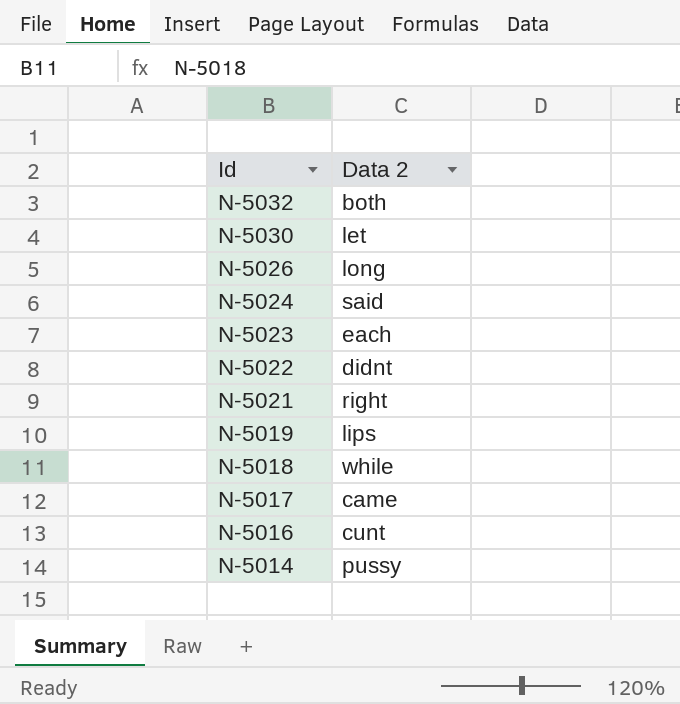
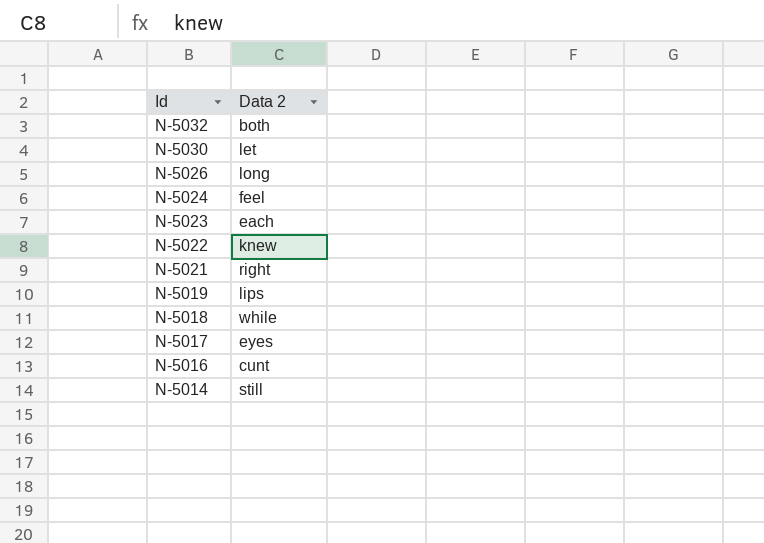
N-5024 | Data 2: said -> feel
N-5022 | Data 2: didnt -> knew
N-5017 | Data 2: came -> eyes
N-5014 | Data 2: pussy -> still

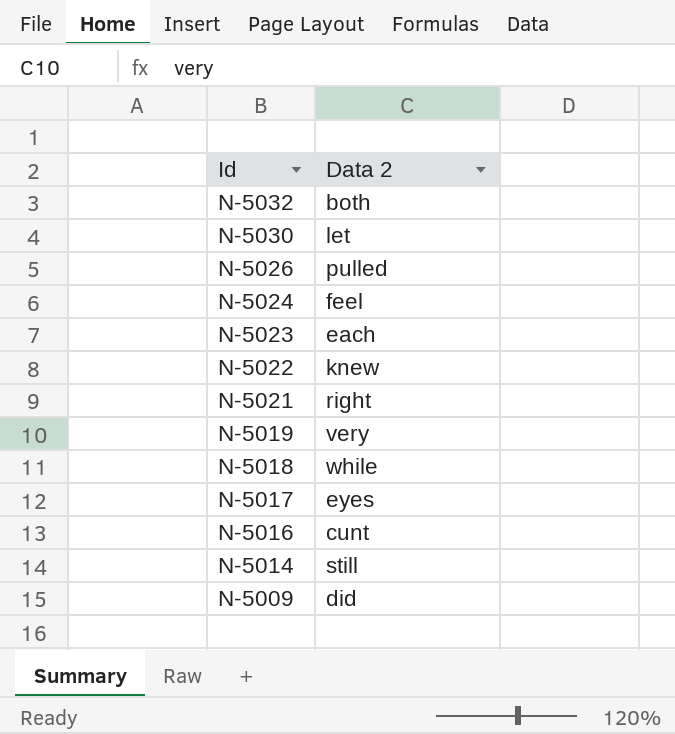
N-5026 | Data 2: long -> pulled
N-5019 | Data 2: lips -> very
row N-5009: none -> did

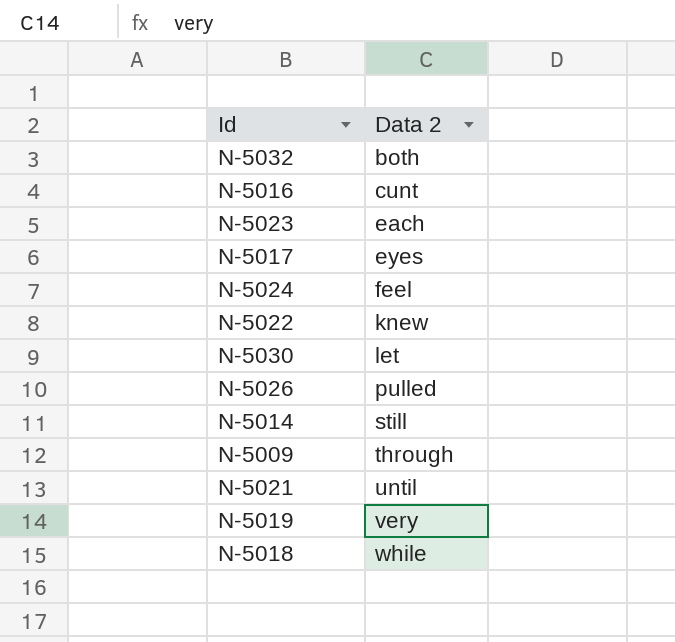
row order: Id descending -> Data 2 ascending
N-5009 | Data 2: did -> through
N-5021 | Data 2: right -> until

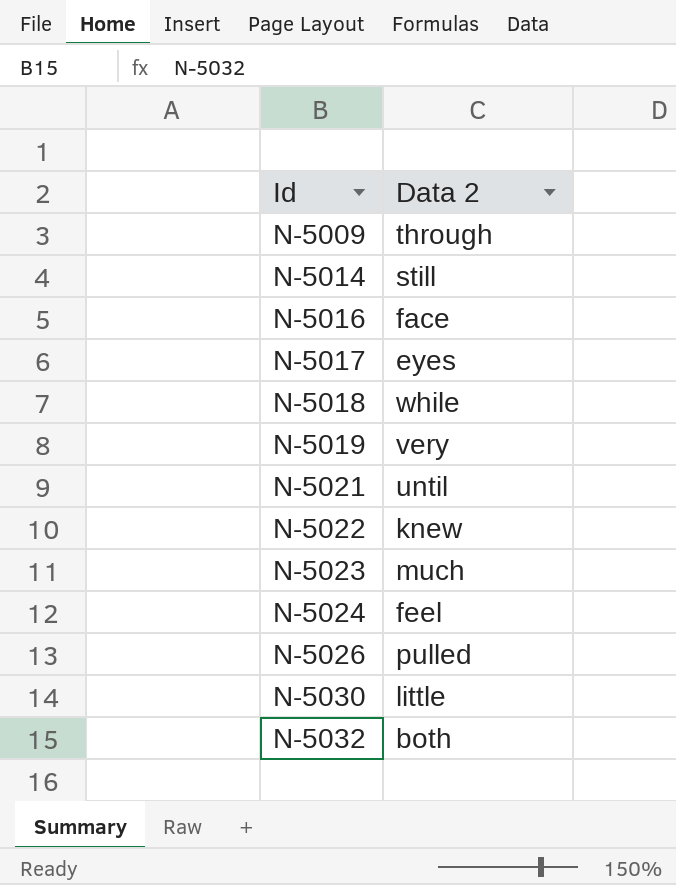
row order: Data 2 ascending -> Id ascending
N-5016 | Data 2: cunt -> face
N-5023 | Data 2: each -> much
N-5030 | Data 2: let -> little

